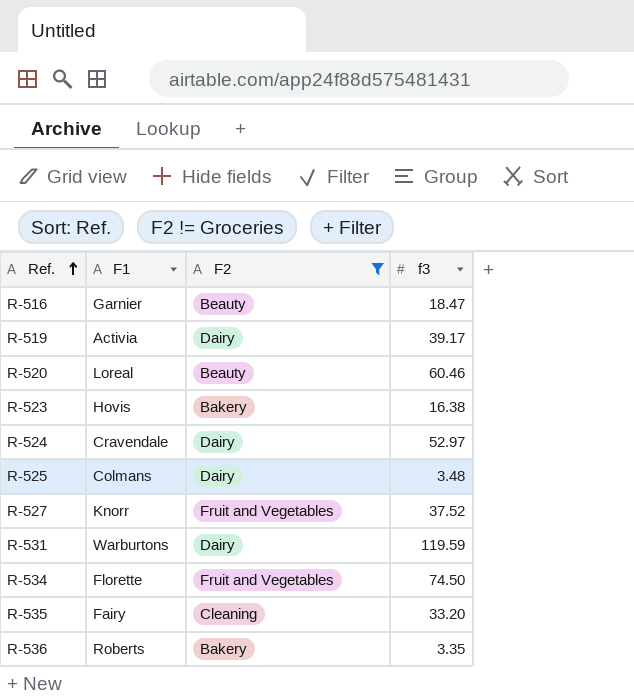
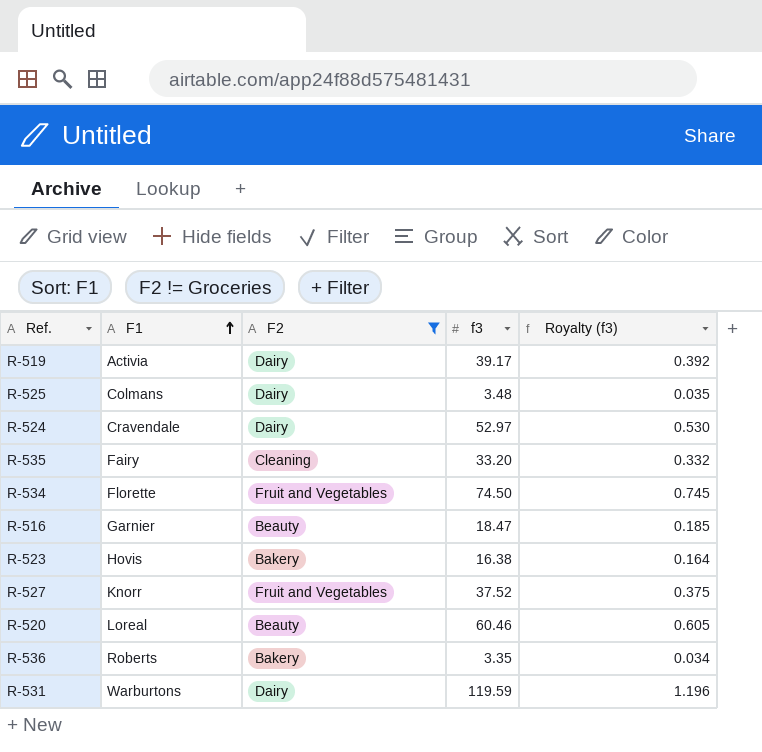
row order: Ref. ascending -> F1 ascending
column Royalty (f3) | formula: none -> [f3] * 0.01

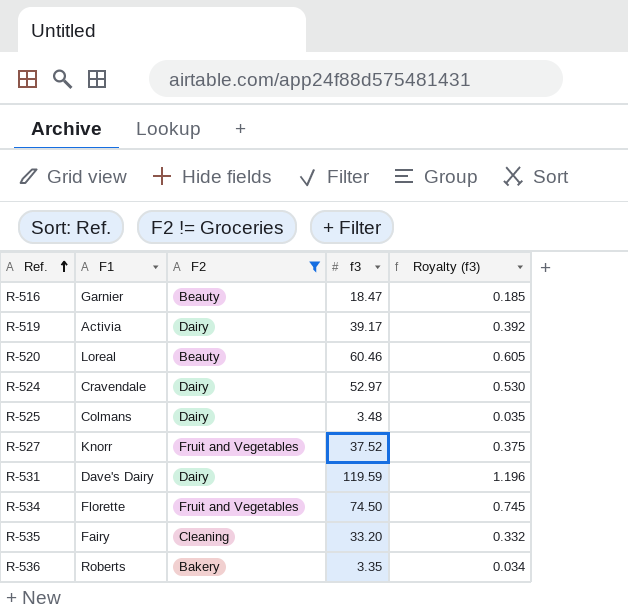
row order: F1 ascending -> Ref. ascending
row R-523: Hovis | Bakery | 16.38 | 0.164 -> none
R-531 | F1: Warburtons -> Dave's Dairy

